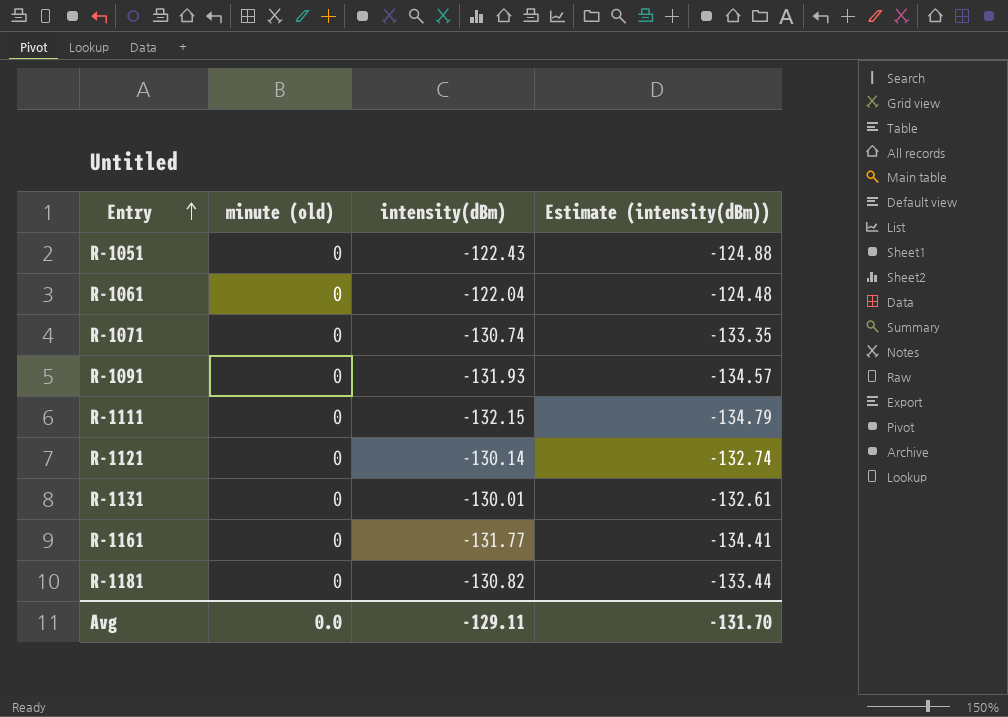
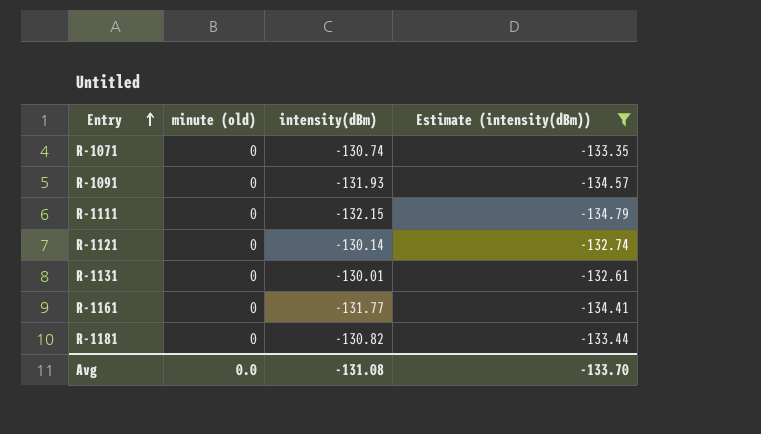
filter: none -> Estimate (intensity(dBm)) <= -132.61
Avg | intensity(dBm): -129.11 -> -131.08
Avg | Estimate (intensity(dBm)): -131.70 -> -133.70

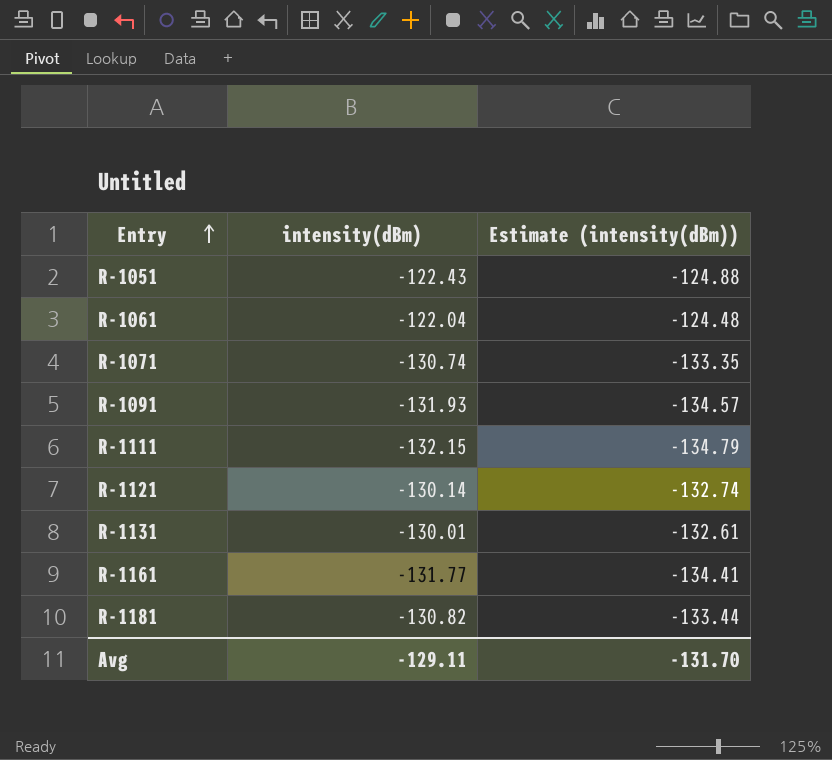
filter: Estimate (intensity(dBm)) <= -132.61 -> none
column minute (old) | position: 2 -> none
Avg | intensity(dBm): -131.08 -> -129.11
Avg | Estimate (intensity(dBm)): -133.70 -> -131.70

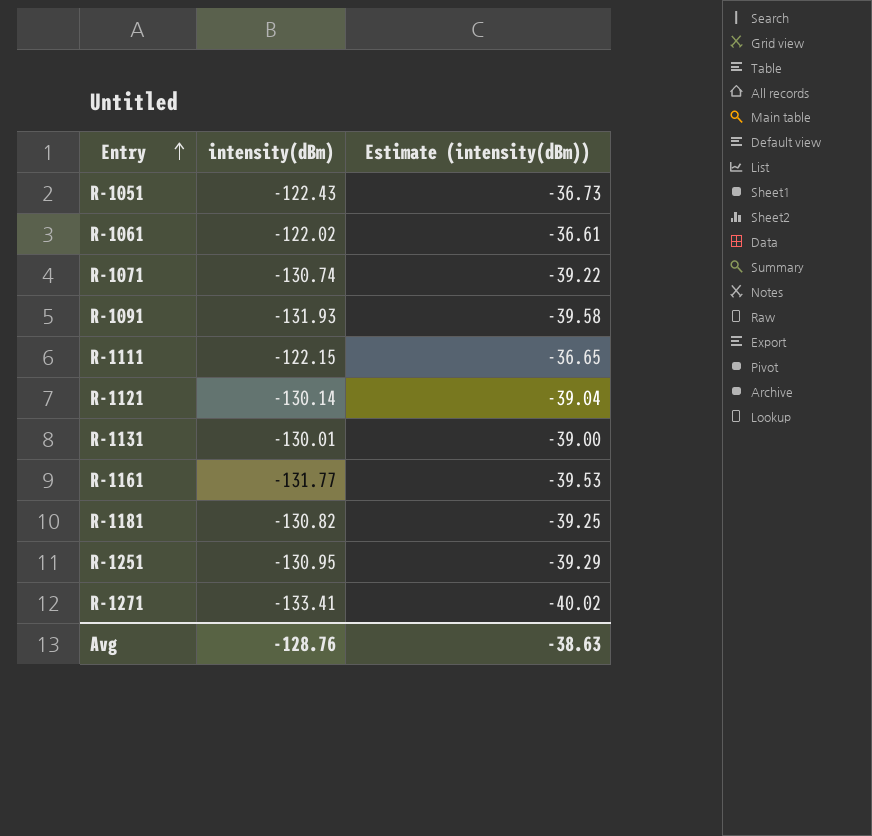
column Estimate (intensity(dBm)) | formula: [intensity(dBm)] * 1.02 -> [intensity(dBm)] * 0.3
R-1061 | intensity(dBm): -122.04 -> -122.02
R-1111 | intensity(dBm): -132.15 -> -122.15
row R-1251: none -> -130.95 | -39.29
row R-1271: none -> -133.41 | -40.02
Avg | intensity(dBm): -129.11 -> -128.76
Avg | Estimate (intensity(dBm)): -131.70 -> -38.63

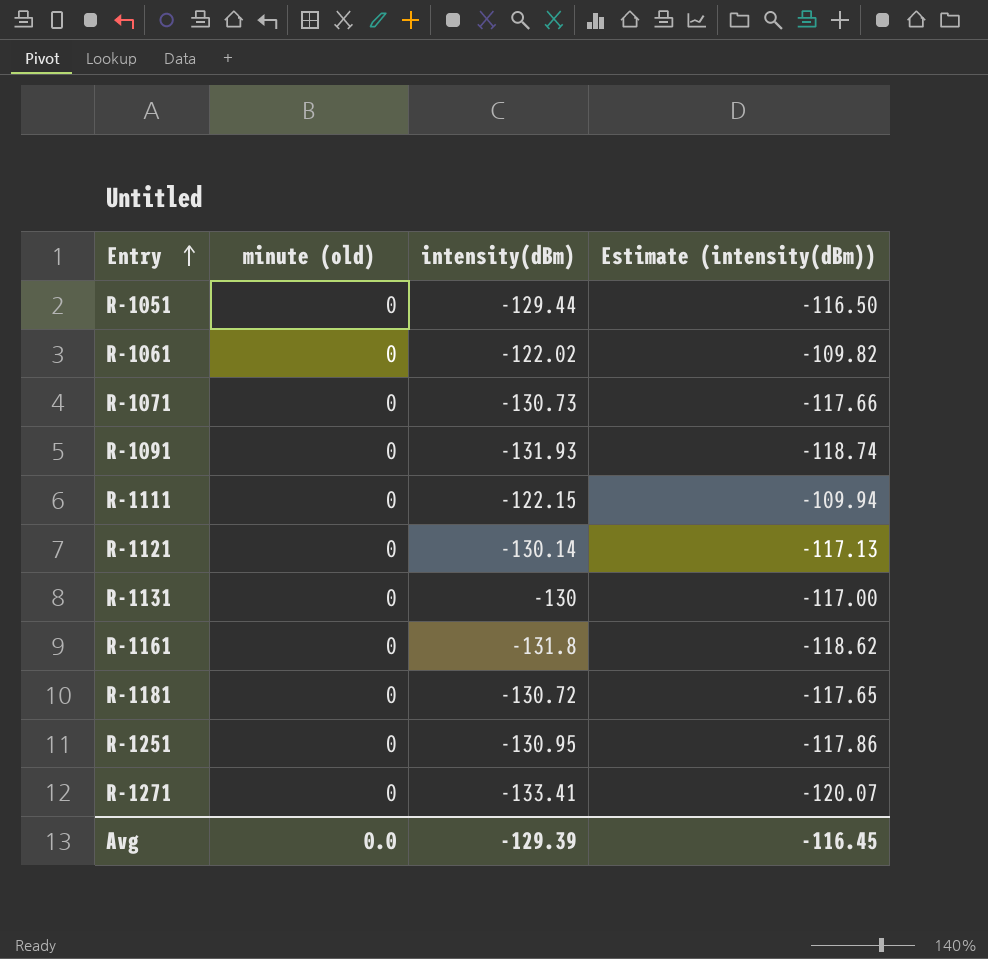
column minute (old) | position: none -> 2
column Estimate (intensity(dBm)) | formula: [intensity(dBm)] * 0.3 -> [intensity(dBm)] * 0.9
R-1051 | intensity(dBm): -122.43 -> -129.44
R-1071 | intensity(dBm): -130.74 -> -130.73
R-1131 | intensity(dBm): -130.01 -> -130
R-1161 | intensity(dBm): -131.77 -> -131.8
R-1181 | intensity(dBm): -130.82 -> -130.72
Avg | intensity(dBm): -128.76 -> -129.39
Avg | Estimate (intensity(dBm)): -38.63 -> -116.45

